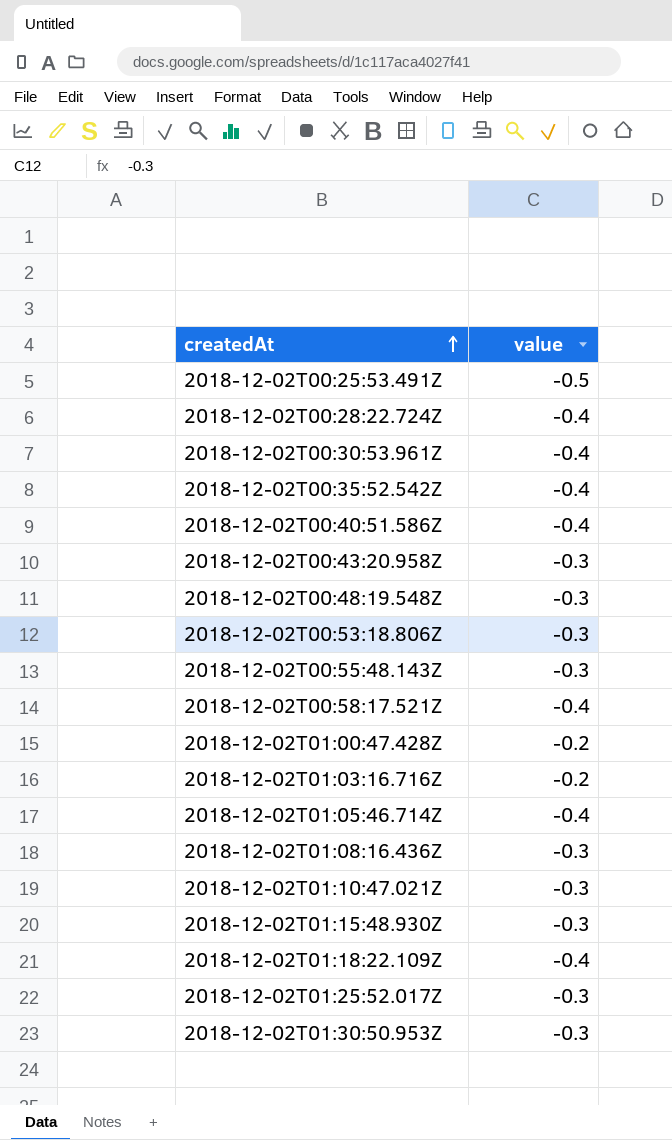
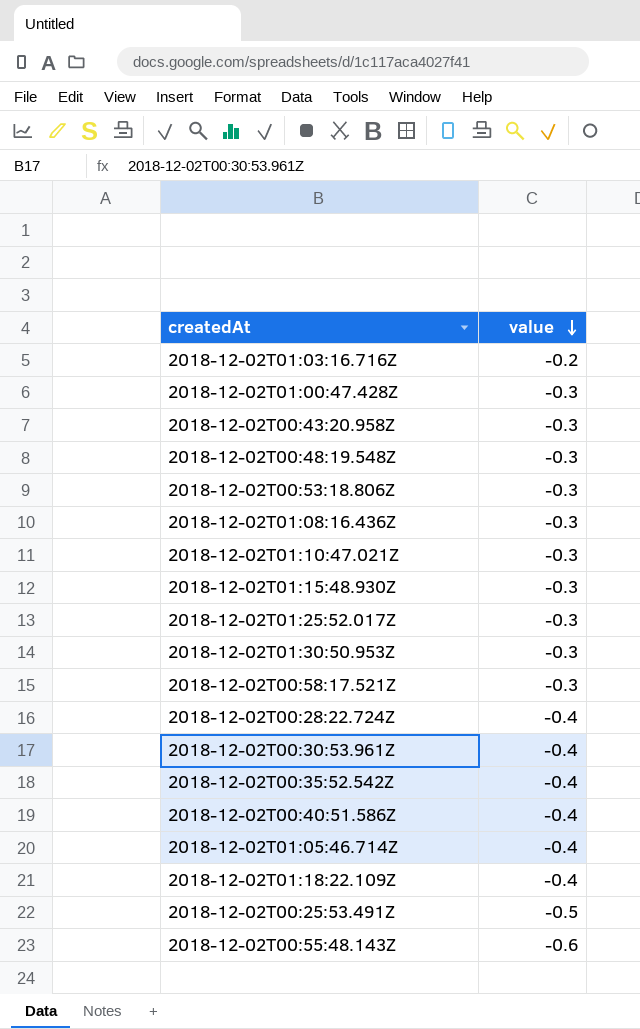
row order: createdAt ascending -> value descending
2018-12-02T01:00:47.428Z | value: -0.2 -> -0.3
2018-12-02T00:58:17.521Z | value: -0.4 -> -0.3
2018-12-02T00:55:48.143Z | value: -0.3 -> -0.6

